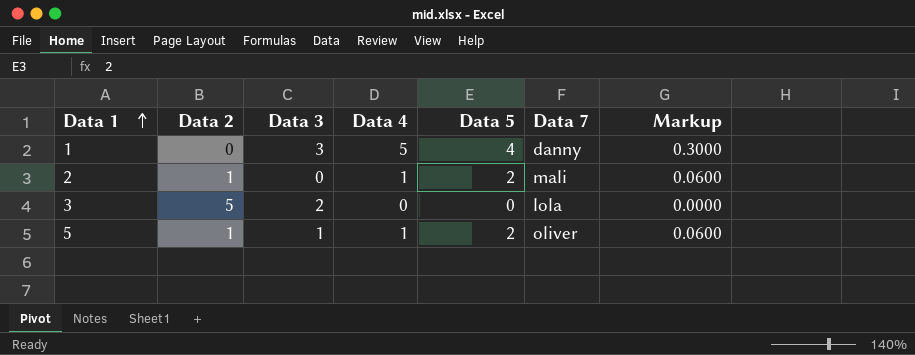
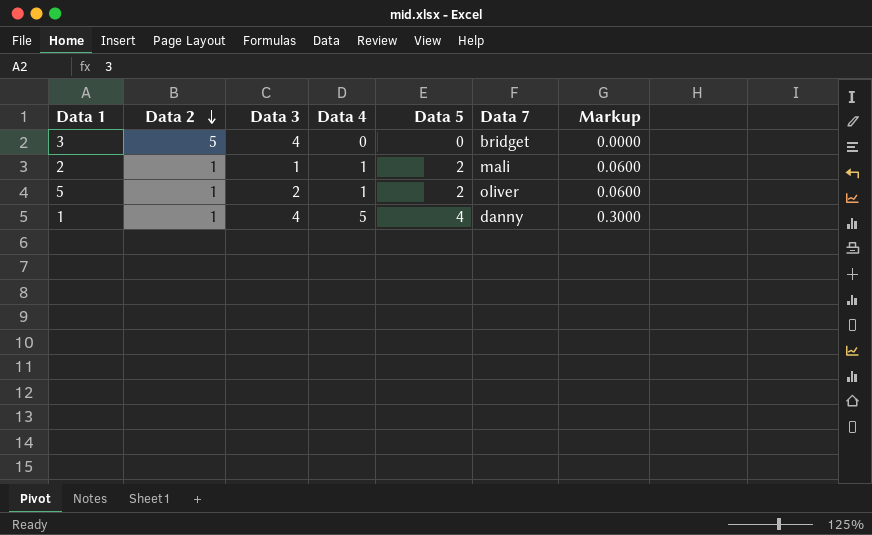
row order: Data 1 ascending -> Data 2 descending
3 | Data 3: 2 -> 4
3 | Data 7: lola -> bridget
2 | Data 3: 0 -> 1
5 | Data 3: 1 -> 2
1 | Data 2: 0 -> 1
1 | Data 3: 3 -> 4

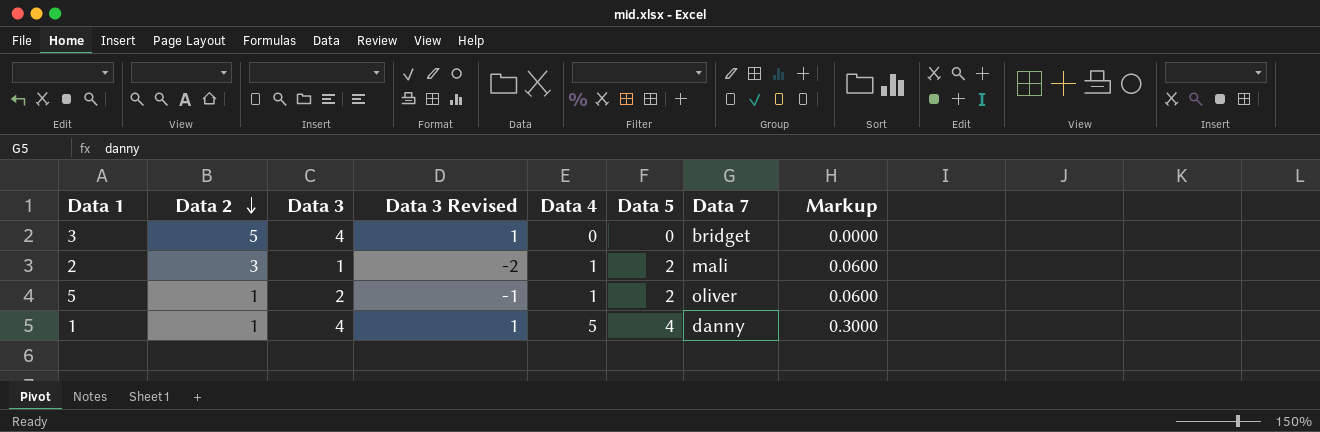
column Data 3 Revised | formula: none -> [Data 3] - 3
2 | Data 2: 1 -> 3

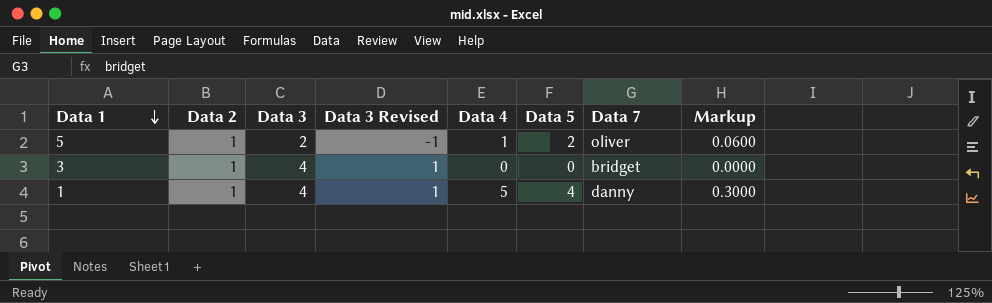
row order: Data 2 descending -> Data 1 descending
row 2: 3 | 1 | -2 | 1 | 2 | mali | 0.0600 -> none
3 | Data 2: 5 -> 1

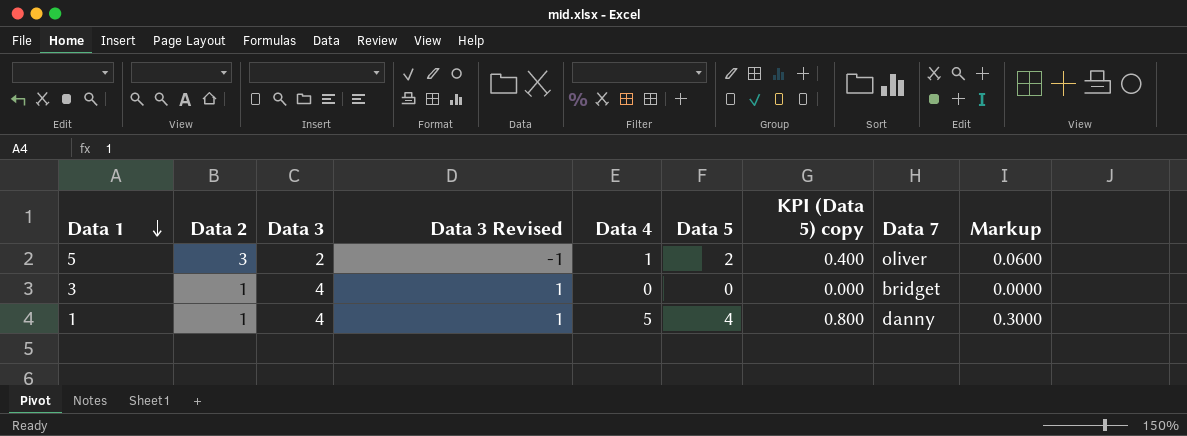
column KPI (Data 5) copy | formula: none -> [Data 5] * 0.2
5 | Data 2: 1 -> 3

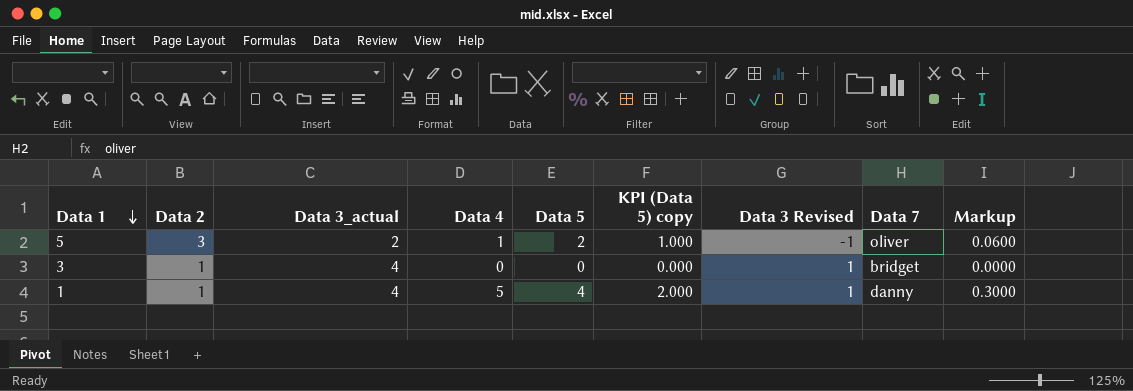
column name: Data 3 -> Data 3_actual
column KPI (Data 5) copy | formula: [Data 5] * 0.2 -> [Data 5] * 0.5
column Data 3 Revised | position: 4 -> 7

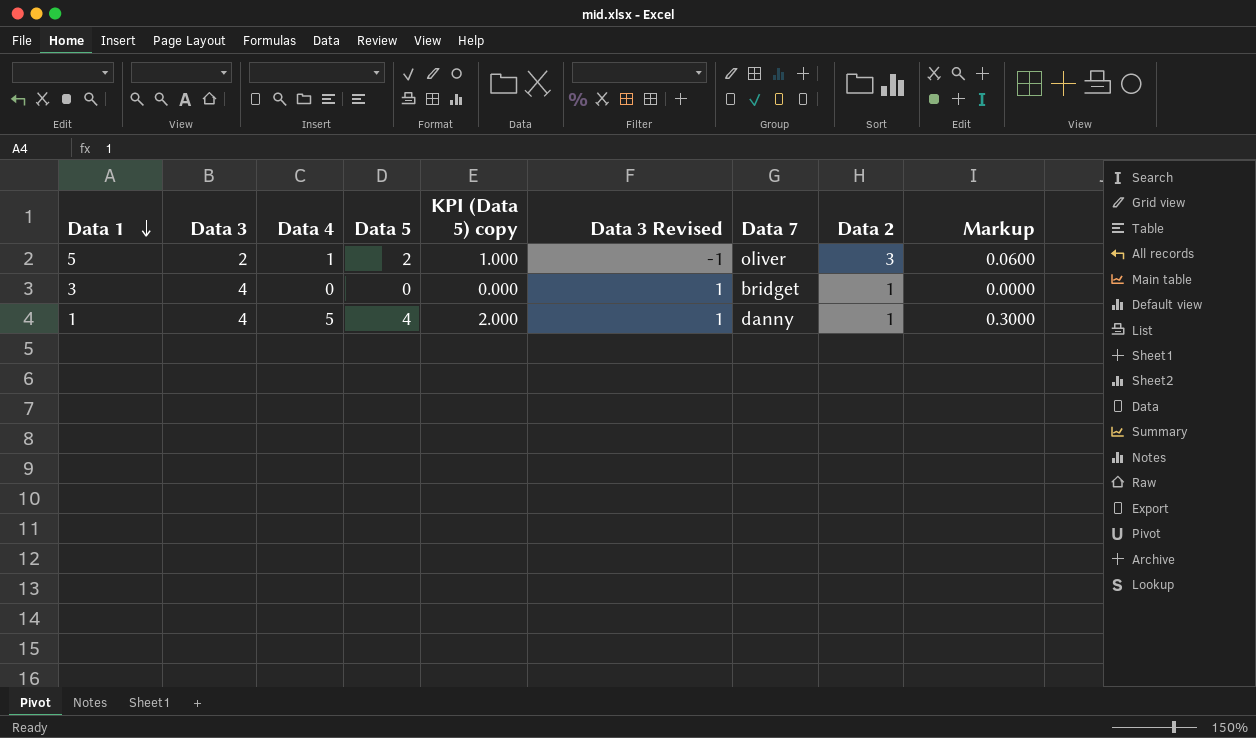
column name: Data 3_actual -> Data 3
column Data 2 | position: 2 -> 8

